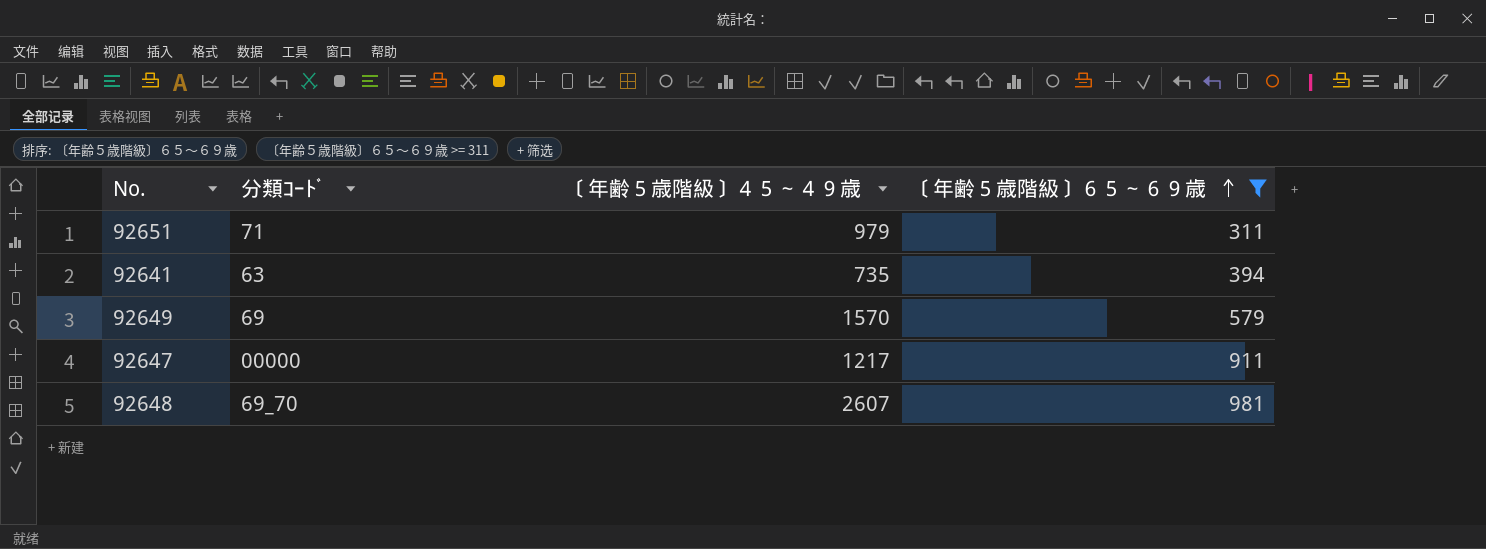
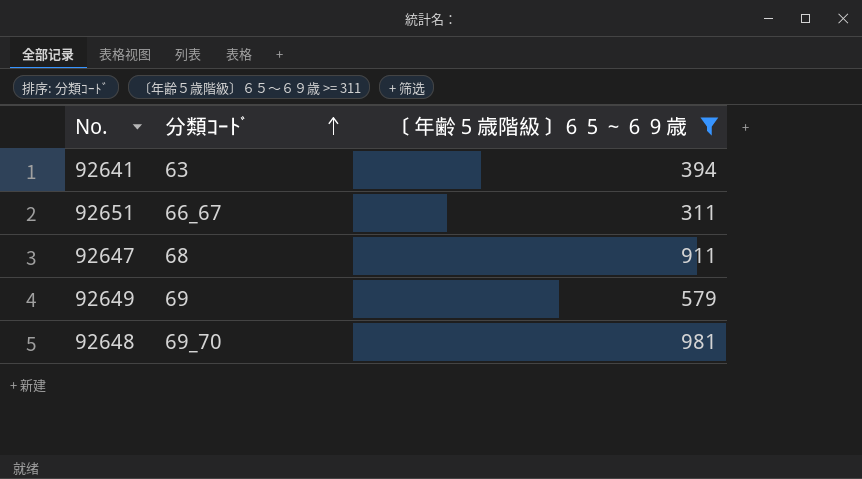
row order: 〔年齢５歳階級〕６５～６９歳 ascending -> 分類ｺｰﾄﾞ ascending
column 〔年齢５歳階級〕４５～４９歳 | position: 3 -> none
92651 | 分類ｺｰﾄﾞ: 71 -> 66_67
92647 | 分類ｺｰﾄﾞ: 00000 -> 68

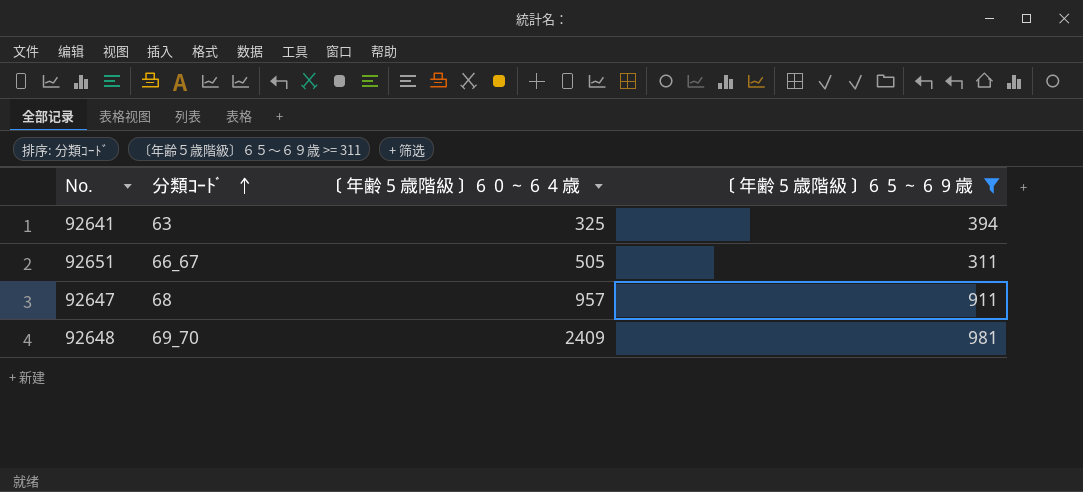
column 〔年齢５歳階級〕６０～６４歳 | position: none -> 3
row 92649: 69 | 579 -> none

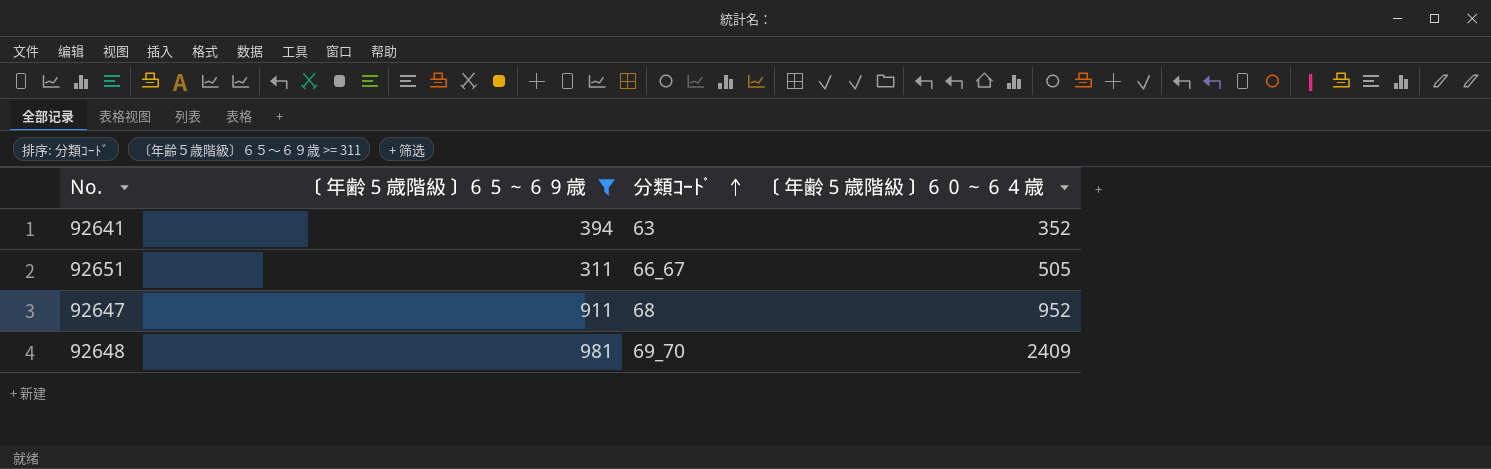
column 〔年齢５歳階級〕６５～６９歳 | position: 4 -> 2
92641 | 〔年齢５歳階級〕６０～６４歳: 325 -> 352
92647 | 〔年齢５歳階級〕６０～６４歳: 957 -> 952

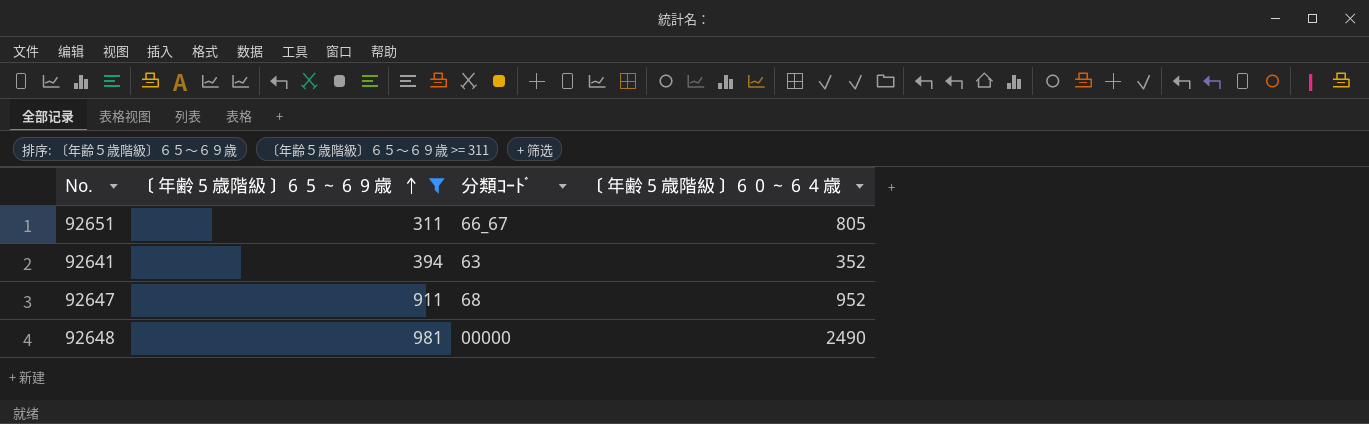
row order: 分類ｺｰﾄﾞ ascending -> 〔年齢５歳階級〕６５～６９歳 ascending
92651 | 〔年齢５歳階級〕６０～６４歳: 505 -> 805
92648 | 分類ｺｰﾄﾞ: 69_70 -> 00000
92648 | 〔年齢５歳階級〕６０～６４歳: 2409 -> 2490

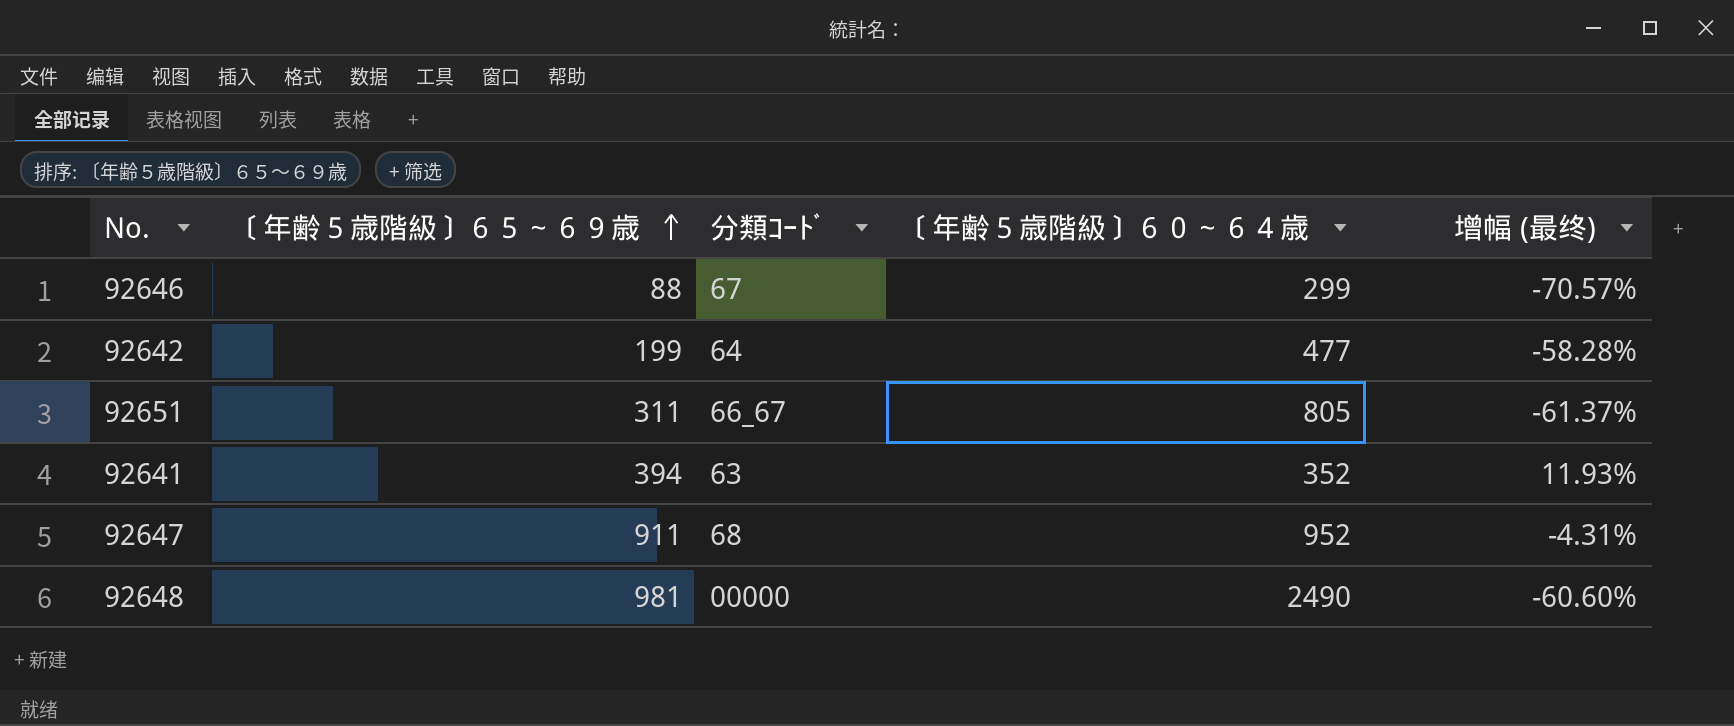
filter: 〔年齢５歳階級〕６５～６９歳 >= 311 -> none
column 增幅 (最终) | formula: none -> ([〔年齢５歳階級〕６５～６９歳] - [〔年齢５歳階級〕６０～６４歳]) / [〔年齢５歳階級〕６０～６４歳]

